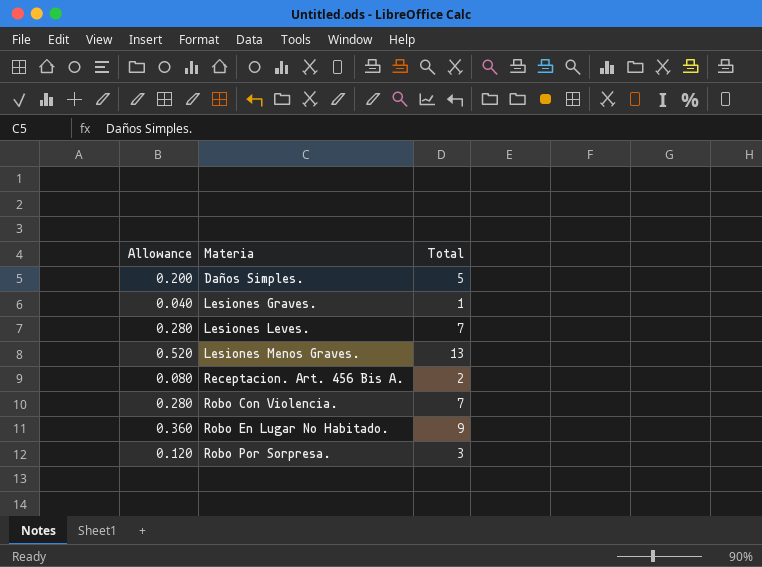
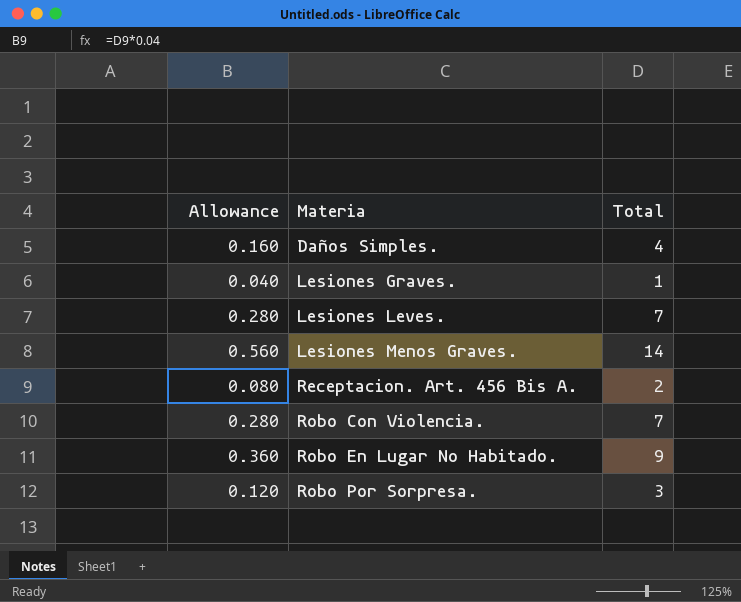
Daños Simples. | Allowance: 0.200 -> 0.160
Daños Simples. | Total: 5 -> 4
Lesiones Menos Graves. | Allowance: 0.520 -> 0.560
Lesiones Menos Graves. | Total: 13 -> 14

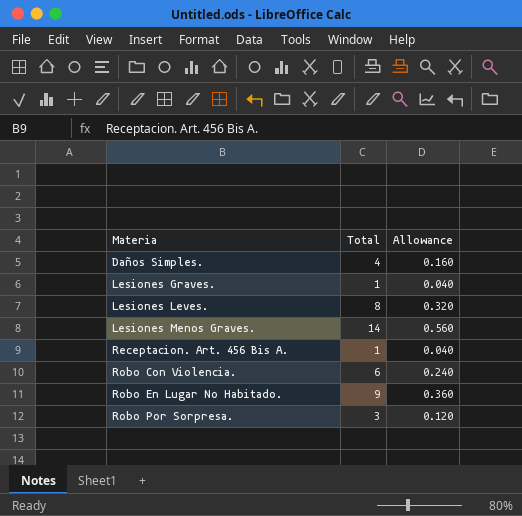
column Allowance | position: 1 -> 3
Lesiones Leves. | Total: 7 -> 8
Lesiones Leves. | Allowance: 0.280 -> 0.320
Receptacion. Art. 456 Bis A. | Total: 2 -> 1
Receptacion. Art. 456 Bis A. | Allowance: 0.080 -> 0.040
Robo Con Violencia. | Total: 7 -> 6
Robo Con Violencia. | Allowance: 0.280 -> 0.240

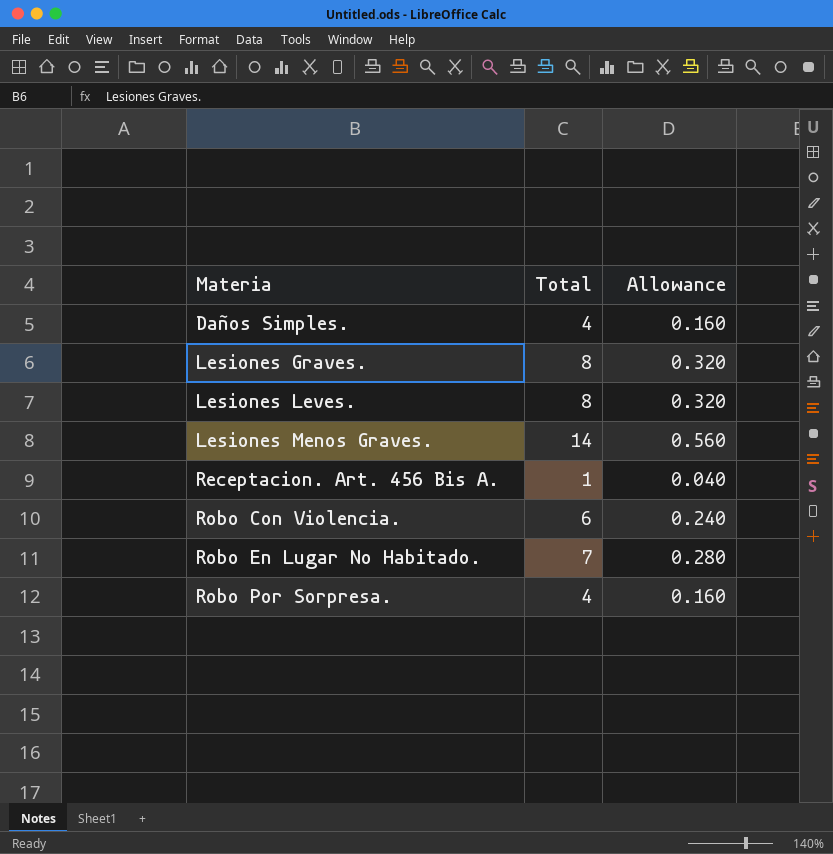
Lesiones Graves. | Total: 1 -> 8
Lesiones Graves. | Allowance: 0.040 -> 0.320
Robo En Lugar No Habitado. | Total: 9 -> 7
Robo En Lugar No Habitado. | Allowance: 0.360 -> 0.280
Robo Por Sorpresa. | Total: 3 -> 4
Robo Por Sorpresa. | Allowance: 0.120 -> 0.160

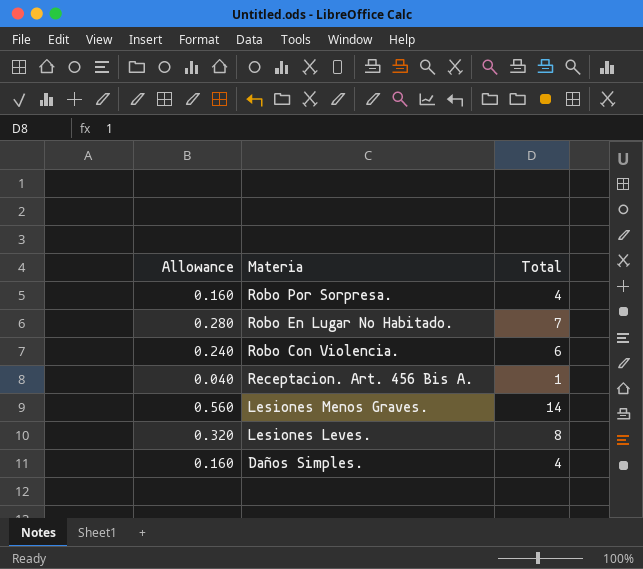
row order: Materia ascending -> Materia descending
column Allowance | position: 3 -> 1
row Lesiones Graves.: 8 | 0.320 -> none

